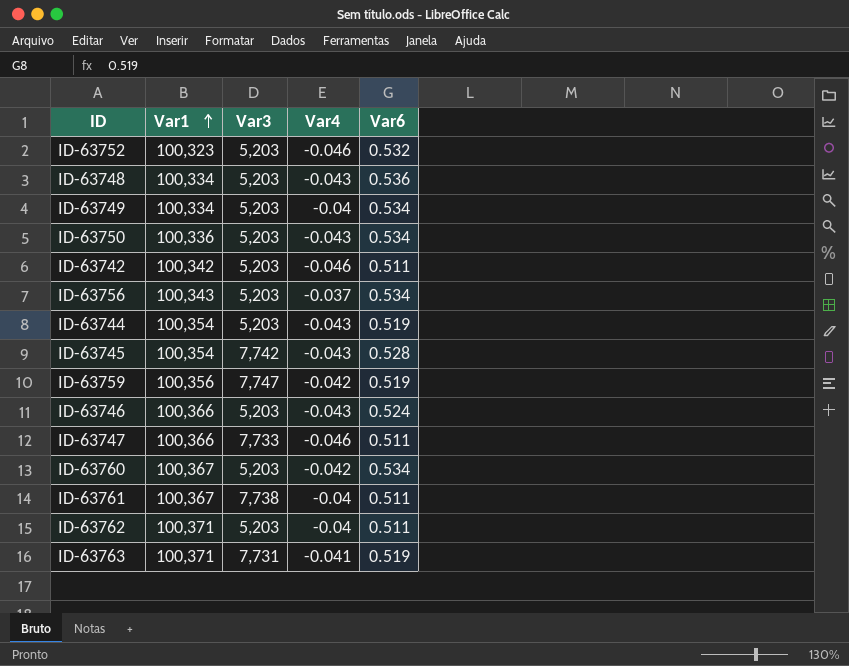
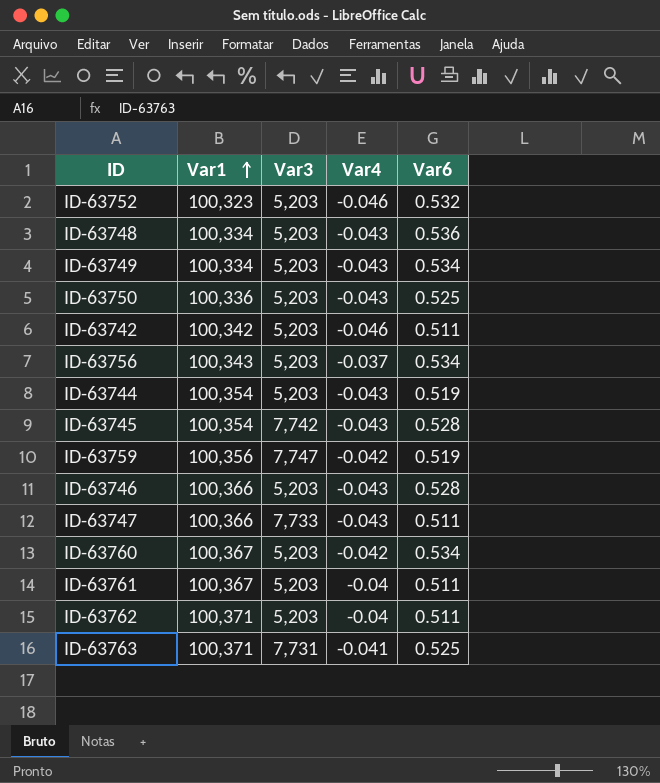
ID-63749 | Var4: -0.04 -> -0.043
ID-63750 | Var6: 0.534 -> 0.525
ID-63746 | Var6: 0.524 -> 0.528
ID-63747 | Var4: -0.046 -> -0.043
ID-63761 | Var3: 7,738 -> 5,203
ID-63763 | Var6: 0.519 -> 0.525

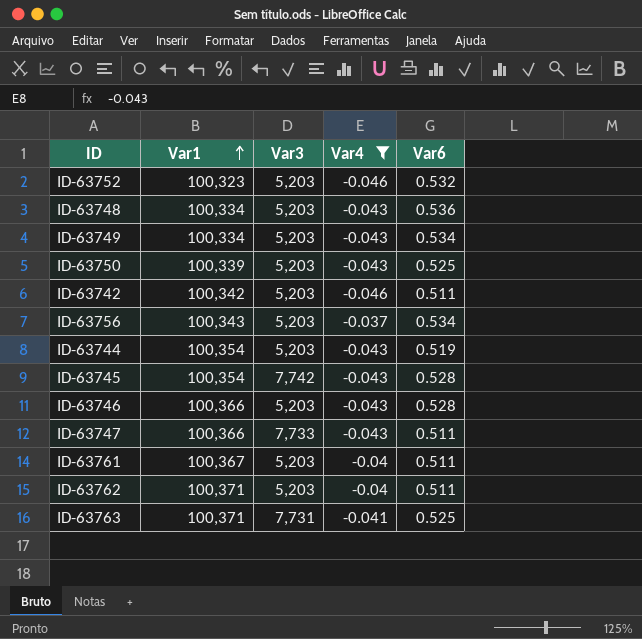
filter: none -> Var4 != -0.042
ID-63750 | Var1: 100,336 -> 100,339

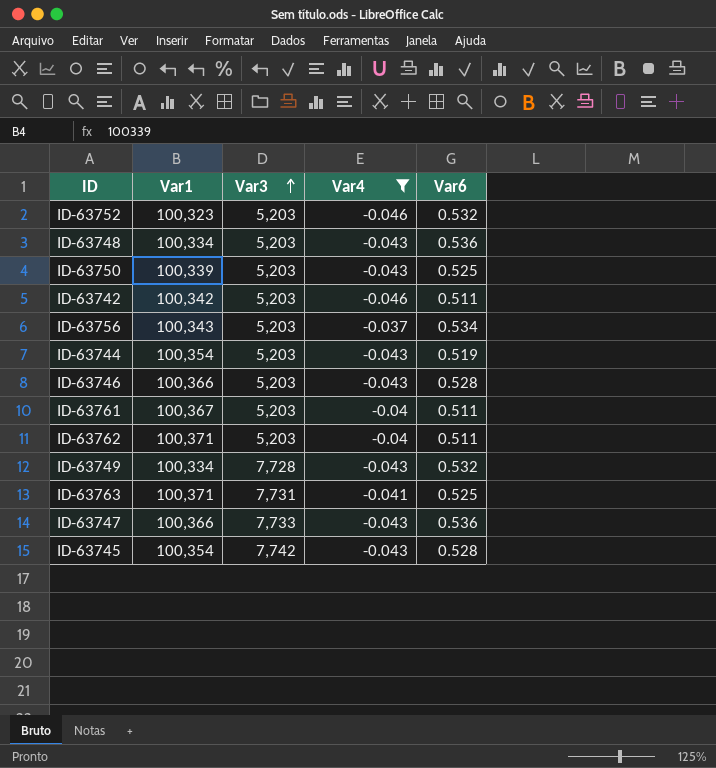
row order: Var1 ascending -> Var3 ascending
ID-63749 | Var3: 5,203 -> 7,728
ID-63749 | Var6: 0.534 -> 0.532
ID-63747 | Var6: 0.511 -> 0.536

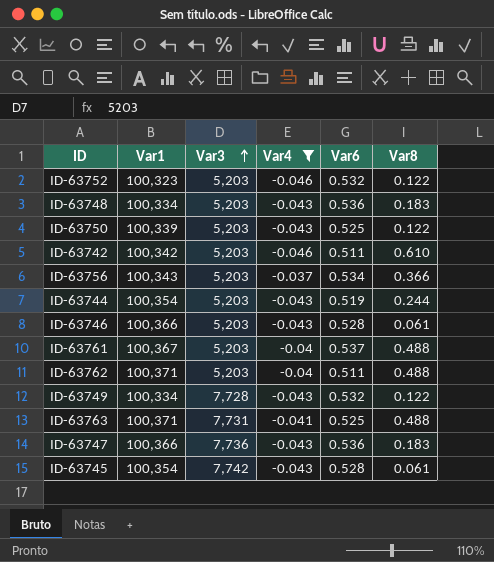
column Var8 | position: none -> 6
ID-63761 | Var6: 0.511 -> 0.537
ID-63747 | Var3: 7,733 -> 7,736

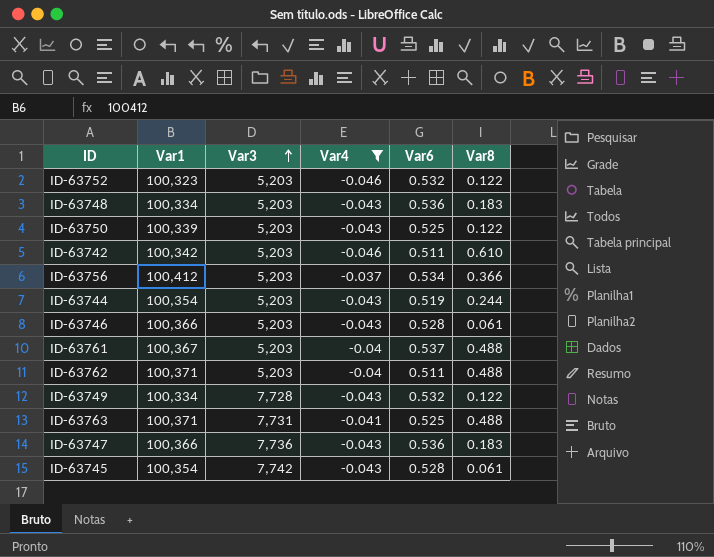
ID-63756 | Var1: 100,343 -> 100,412

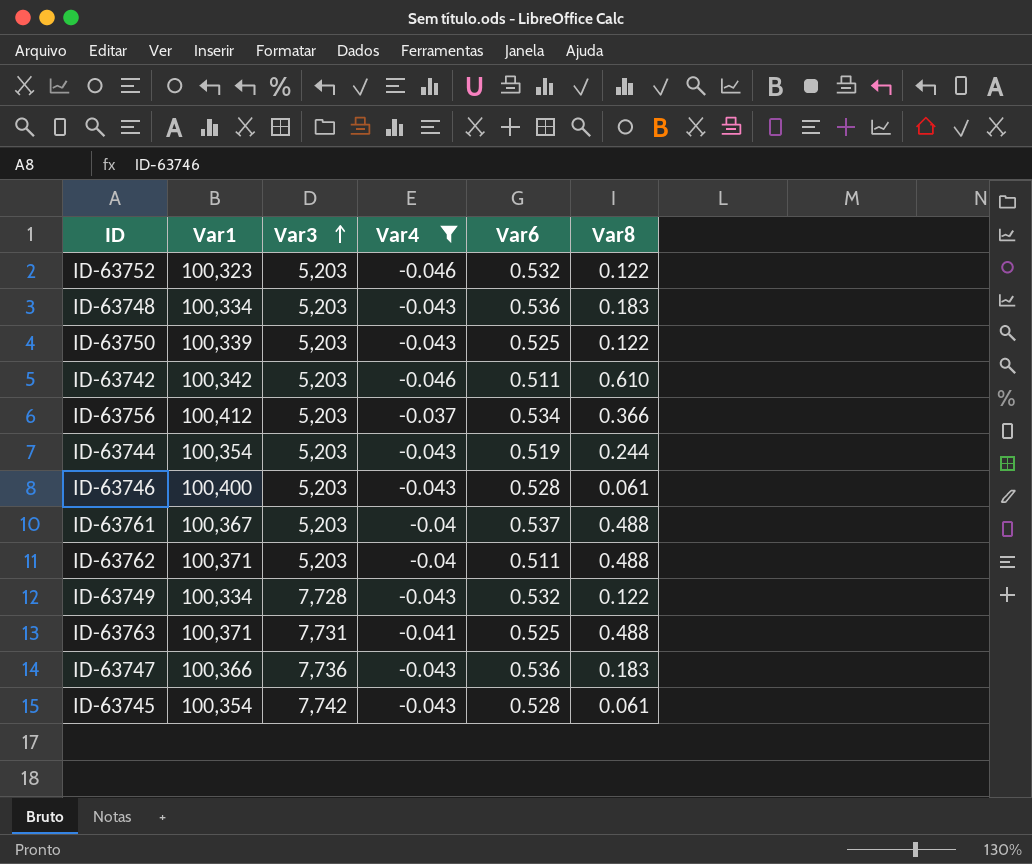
ID-63746 | Var1: 100,366 -> 100,400

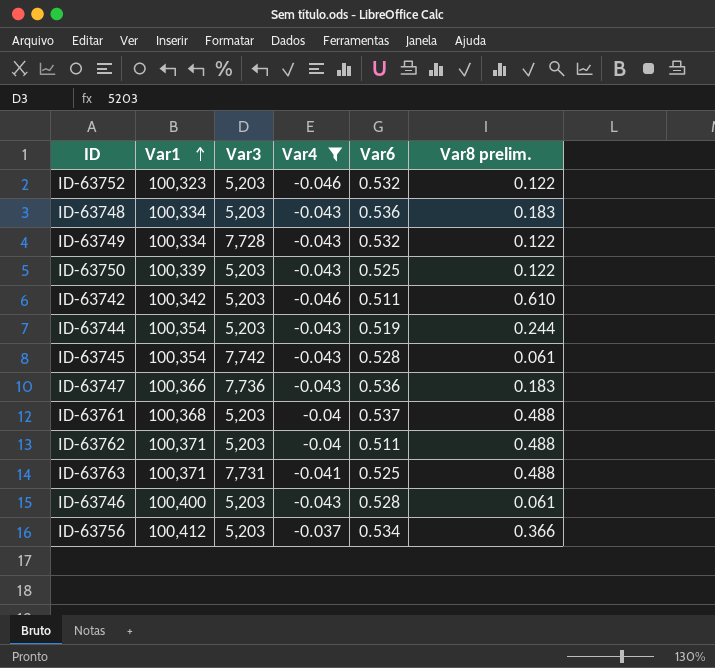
row order: Var3 ascending -> Var1 ascending
column name: Var8 -> Var8 prelim.
ID-63761 | Var1: 100,367 -> 100,368

